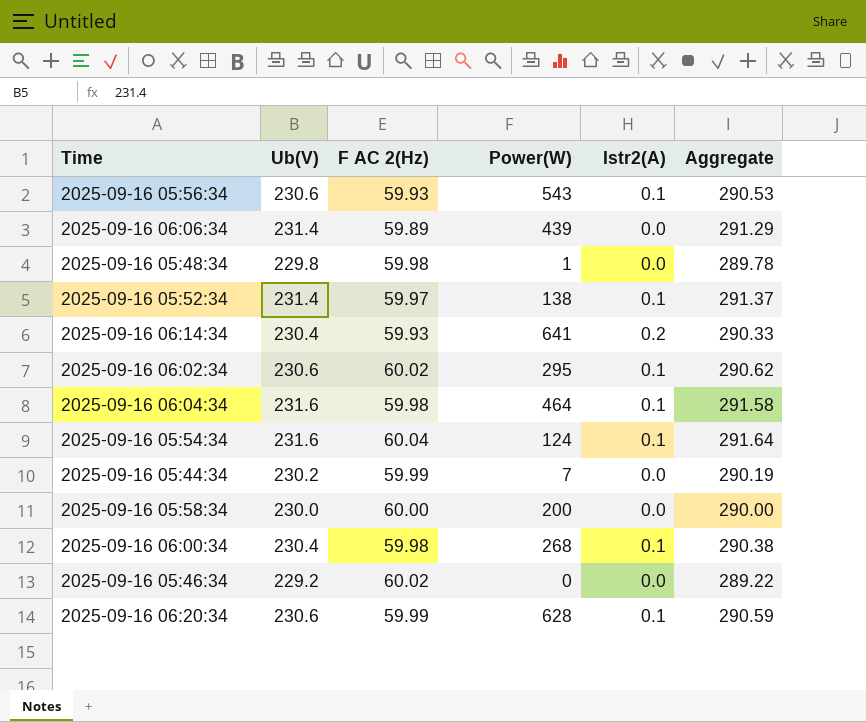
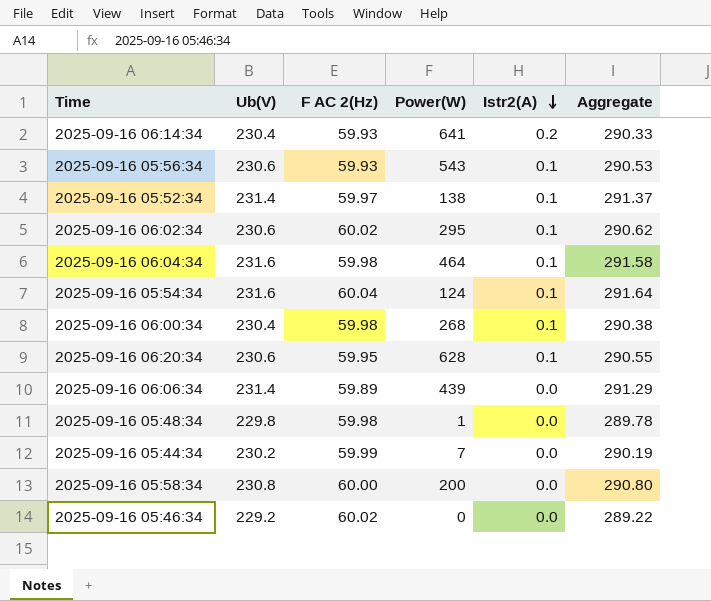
row order: none -> Istr2(A) descending
2025-09-16 06:20:34 | F AC 2(Hz): 59.99 -> 59.95
2025-09-16 06:20:34 | Aggregate: 290.59 -> 290.55
2025-09-16 05:58:34 | Ub(V): 230.0 -> 230.8
2025-09-16 05:58:34 | Aggregate: 290.00 -> 290.80

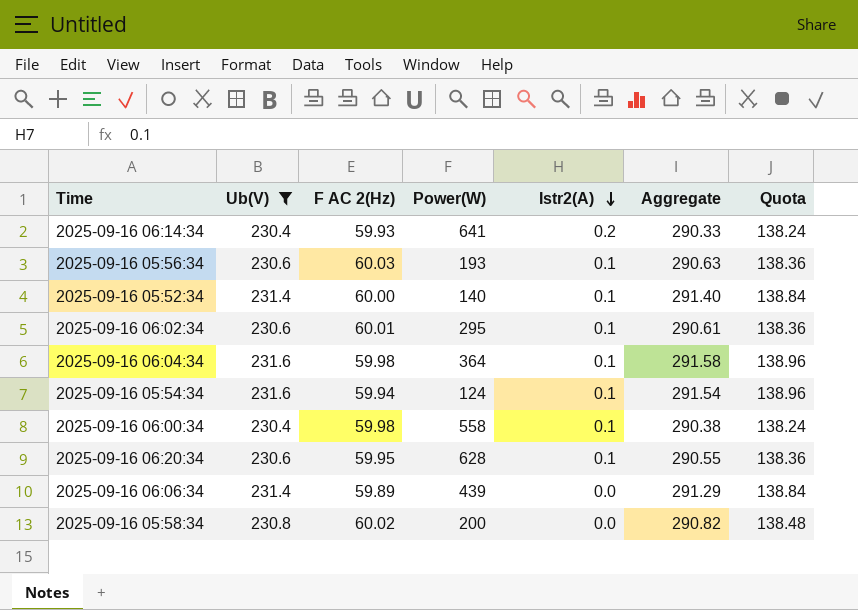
filter: none -> Ub(V) >= 230.4
column Quota | formula: none -> [Ub(V)] * 0.6
2025-09-16 05:56:34 | F AC 2(Hz): 59.93 -> 60.03
2025-09-16 05:56:34 | Power(W): 543 -> 193
2025-09-16 05:56:34 | Aggregate: 290.53 -> 290.63
2025-09-16 05:52:34 | F AC 2(Hz): 59.97 -> 60.00
2025-09-16 05:52:34 | Power(W): 138 -> 140
2025-09-16 05:52:34 | Aggregate: 291.37 -> 291.40
2025-09-16 06:02:34 | F AC 2(Hz): 60.02 -> 60.01
2025-09-16 06:02:34 | Aggregate: 290.62 -> 290.61
2025-09-16 06:04:34 | Power(W): 464 -> 364
2025-09-16 05:54:34 | F AC 2(Hz): 60.04 -> 59.94
2025-09-16 05:54:34 | Aggregate: 291.64 -> 291.54
2025-09-16 06:00:34 | Power(W): 268 -> 558
2025-09-16 05:58:34 | F AC 2(Hz): 60.00 -> 60.02
2025-09-16 05:58:34 | Aggregate: 290.80 -> 290.82

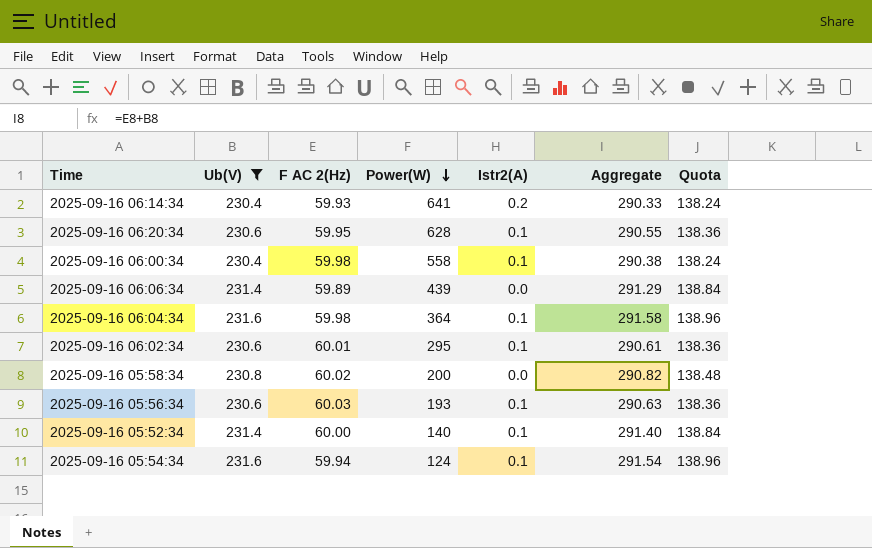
row order: Istr2(A) descending -> Power(W) descending

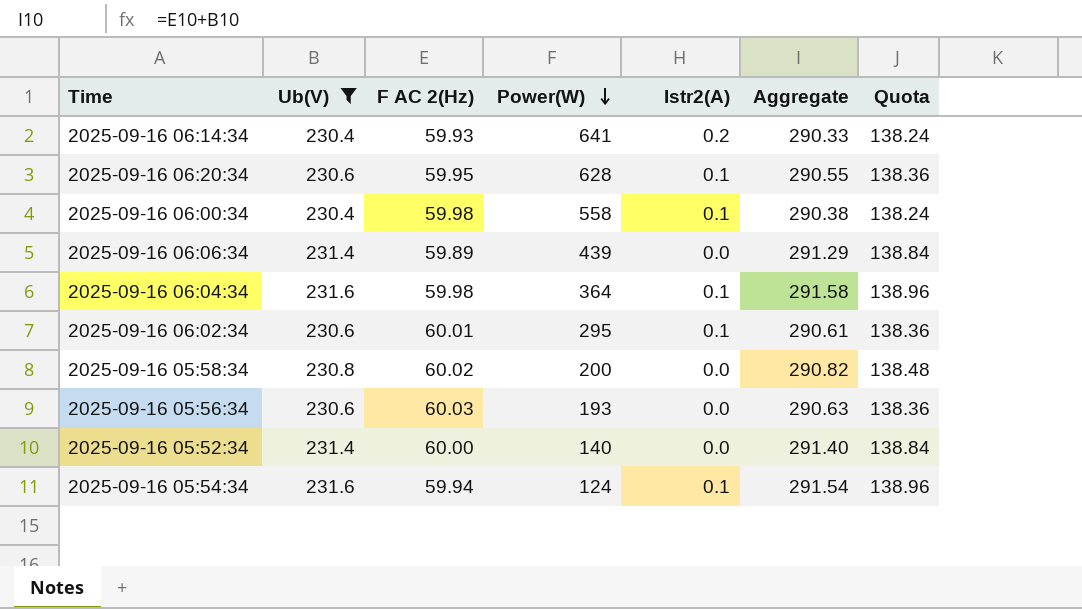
2025-09-16 05:56:34 | Istr2(A): 0.1 -> 0.0
2025-09-16 05:52:34 | Istr2(A): 0.1 -> 0.0

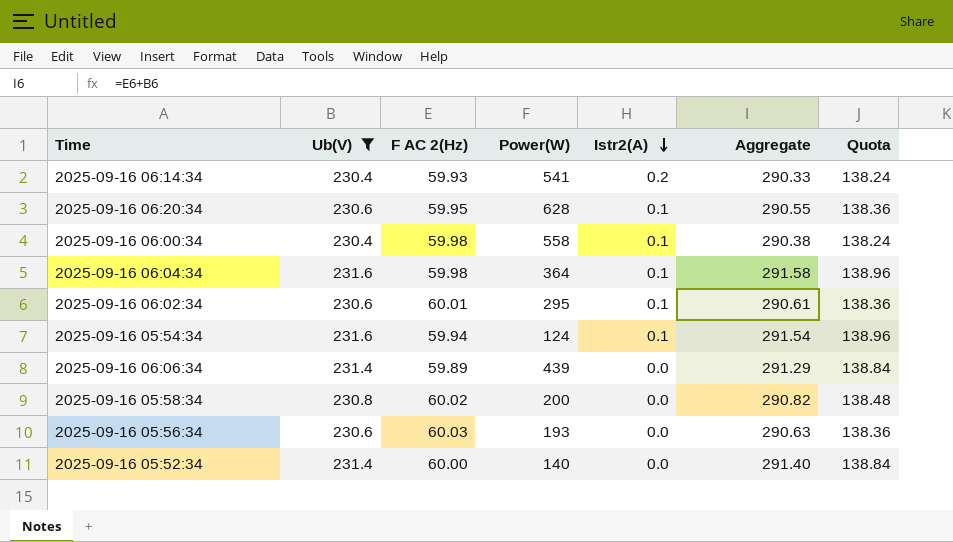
row order: Power(W) descending -> Istr2(A) descending
2025-09-16 06:14:34 | Power(W): 641 -> 541

